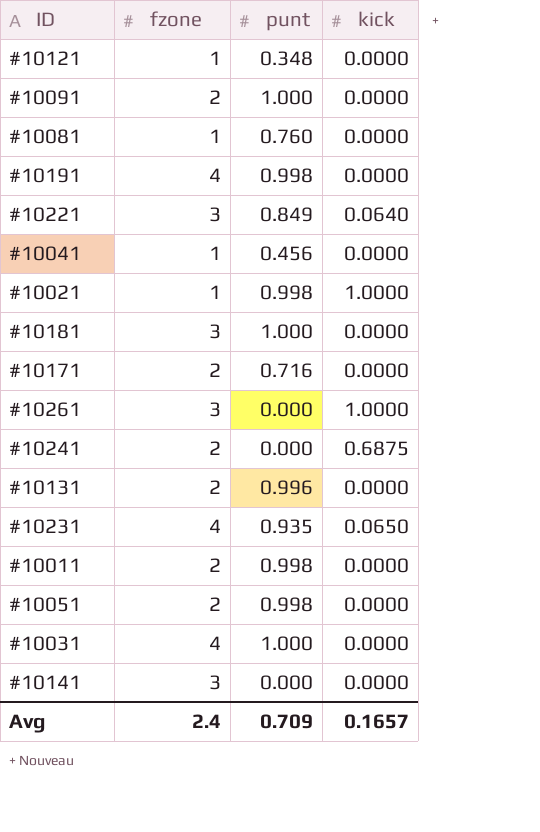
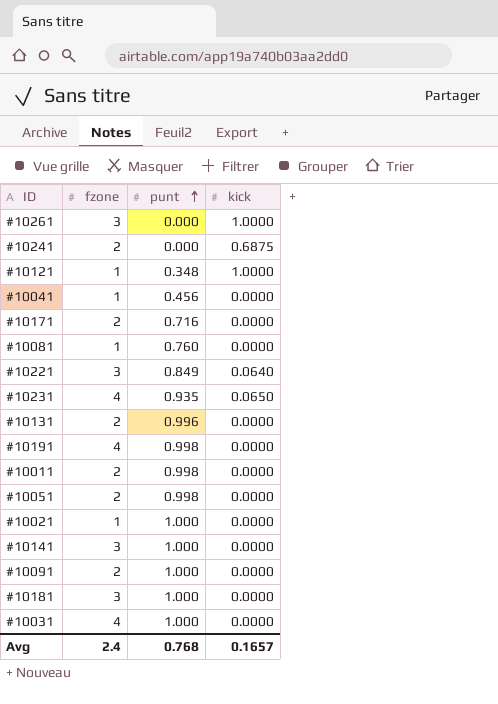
row order: none -> punt ascending
#10121 | kick: 0.0000 -> 1.0000
#10021 | punt: 0.998 -> 1.000
#10021 | kick: 1.0000 -> 0.0000
#10141 | punt: 0.000 -> 1.000
Avg | punt: 0.709 -> 0.768

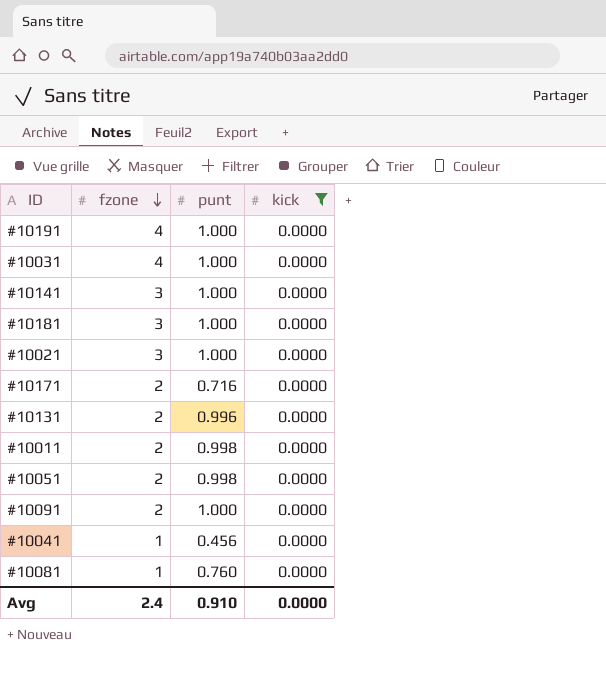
filter: none -> kick = 0.0000
row order: punt ascending -> fzone descending
#10191 | punt: 0.998 -> 1.000
#10021 | fzone: 1 -> 3
Avg | punt: 0.768 -> 0.910
Avg | kick: 0.1657 -> 0.0000

